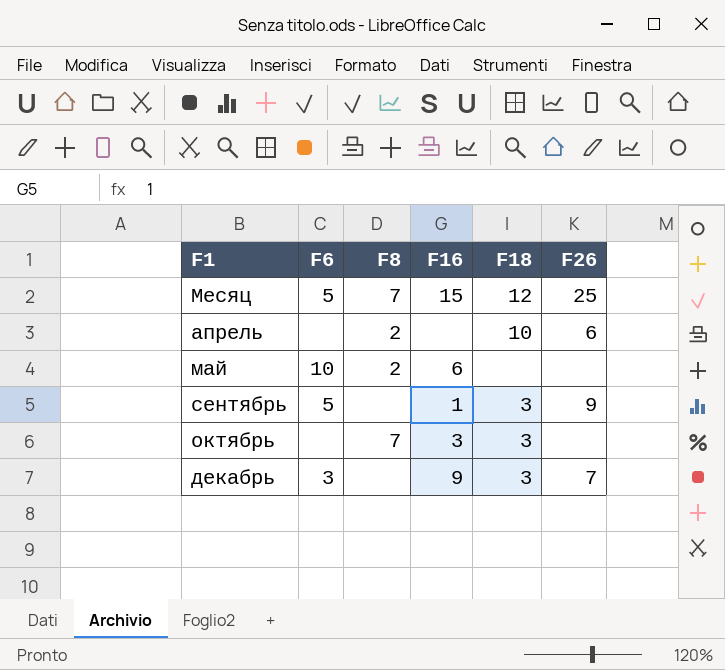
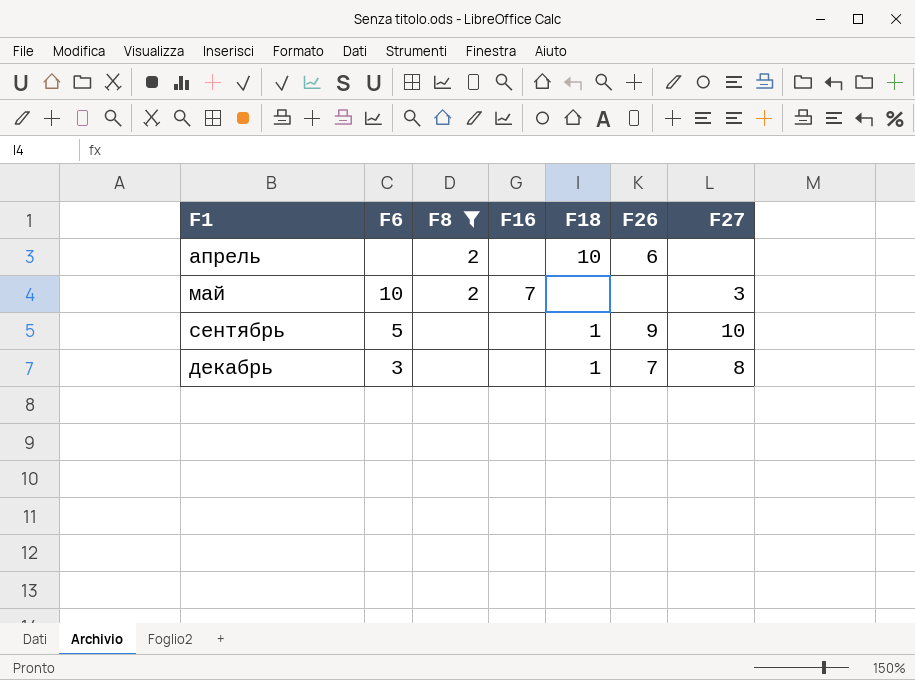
filter: none -> F8 != 7
column F27 | position: none -> 7
май | F16: 6 -> 7
сентябрь | F16: 1 -> none
сентябрь | F18: 3 -> 1
декабрь | F16: 9 -> none
декабрь | F18: 3 -> 1

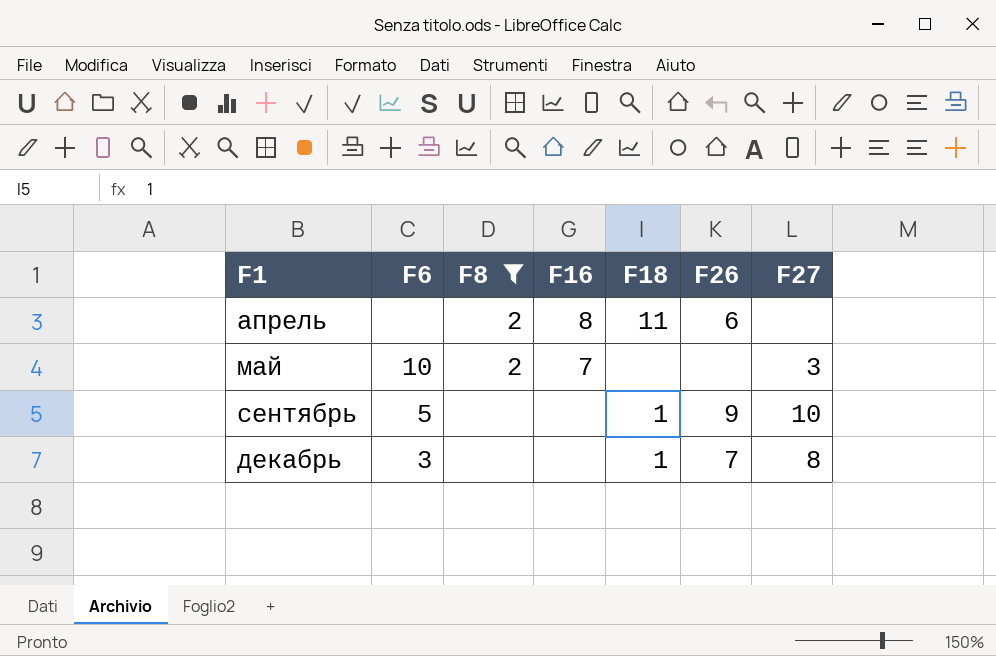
апрель | F16: none -> 8
апрель | F18: 10 -> 11

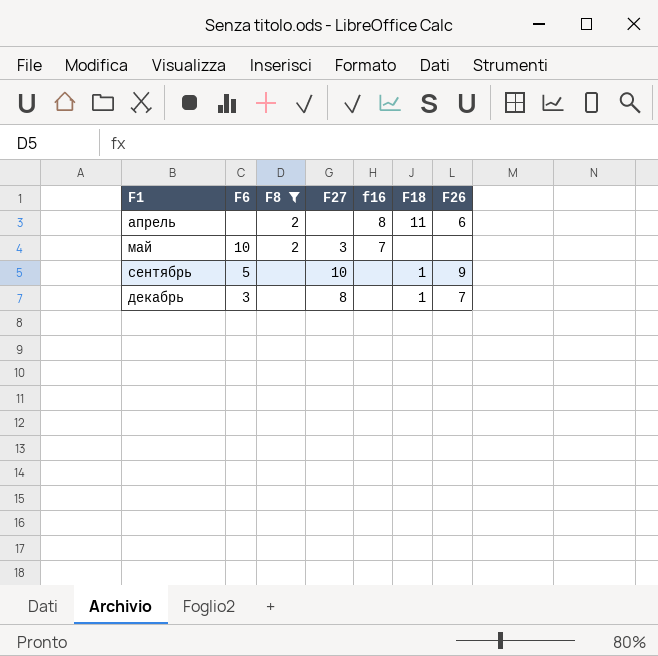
column F27 | position: 7 -> 4
column name: F16 -> f16

